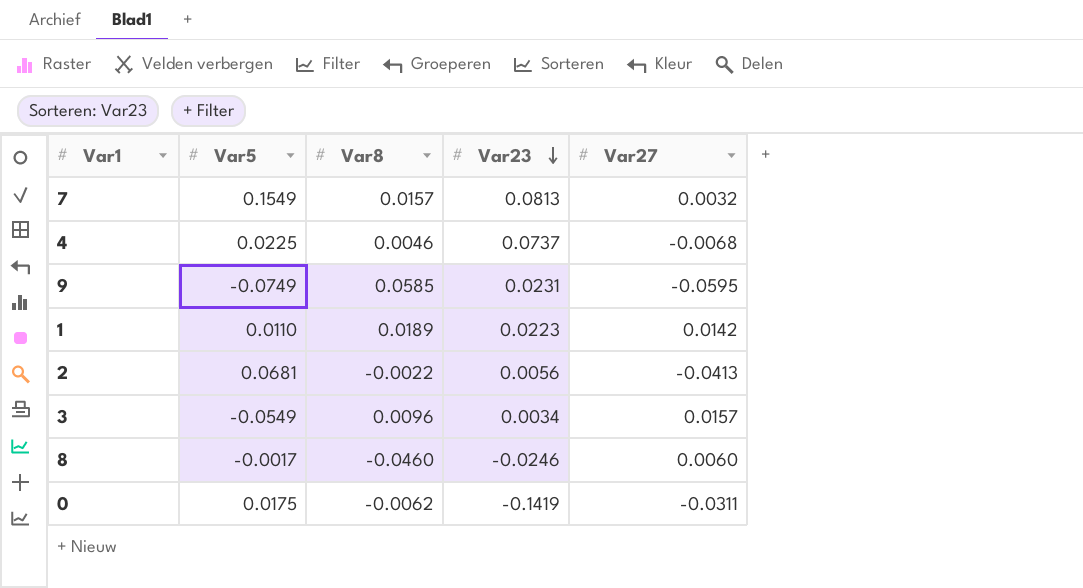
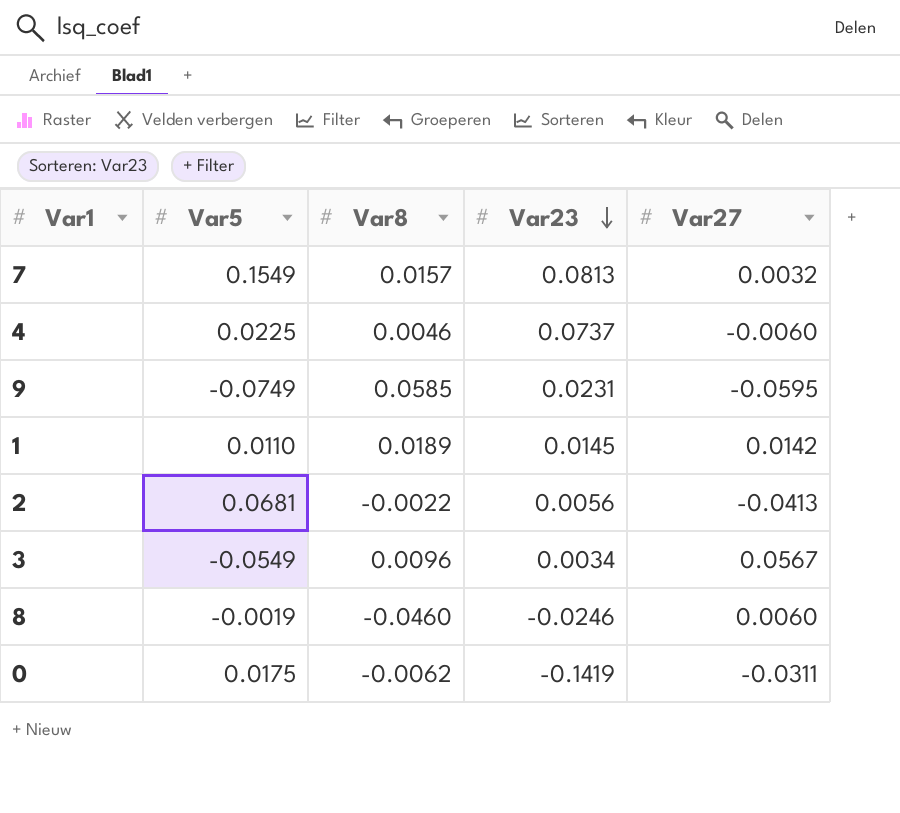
4 | Var27: -0.0068 -> -0.0060
1 | Var23: 0.0223 -> 0.0145
3 | Var27: 0.0157 -> 0.0567
8 | Var5: -0.0017 -> -0.0019

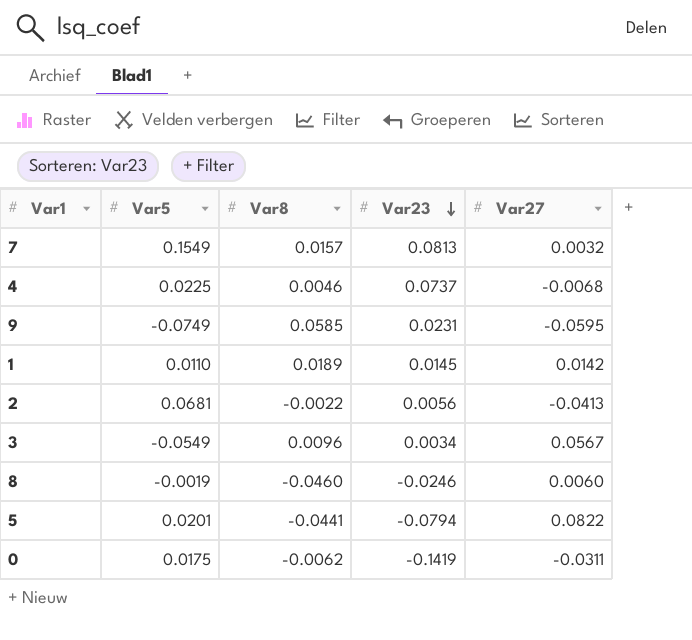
4 | Var27: -0.0060 -> -0.0068
row 5: none -> 0.0201 | -0.0441 | -0.0794 | 0.0822

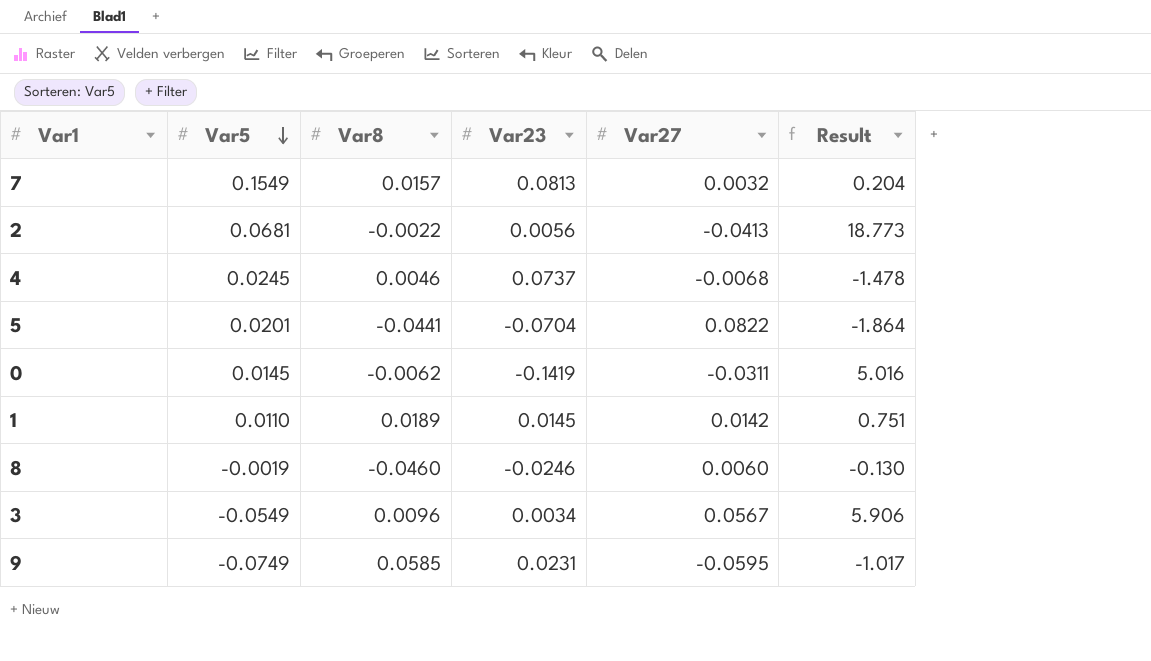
row order: Var23 descending -> Var5 descending
column Result | formula: none -> [Var27] / [Var8]
4 | Var5: 0.0225 -> 0.0245
5 | Var23: -0.0794 -> -0.0704
0 | Var5: 0.0175 -> 0.0145

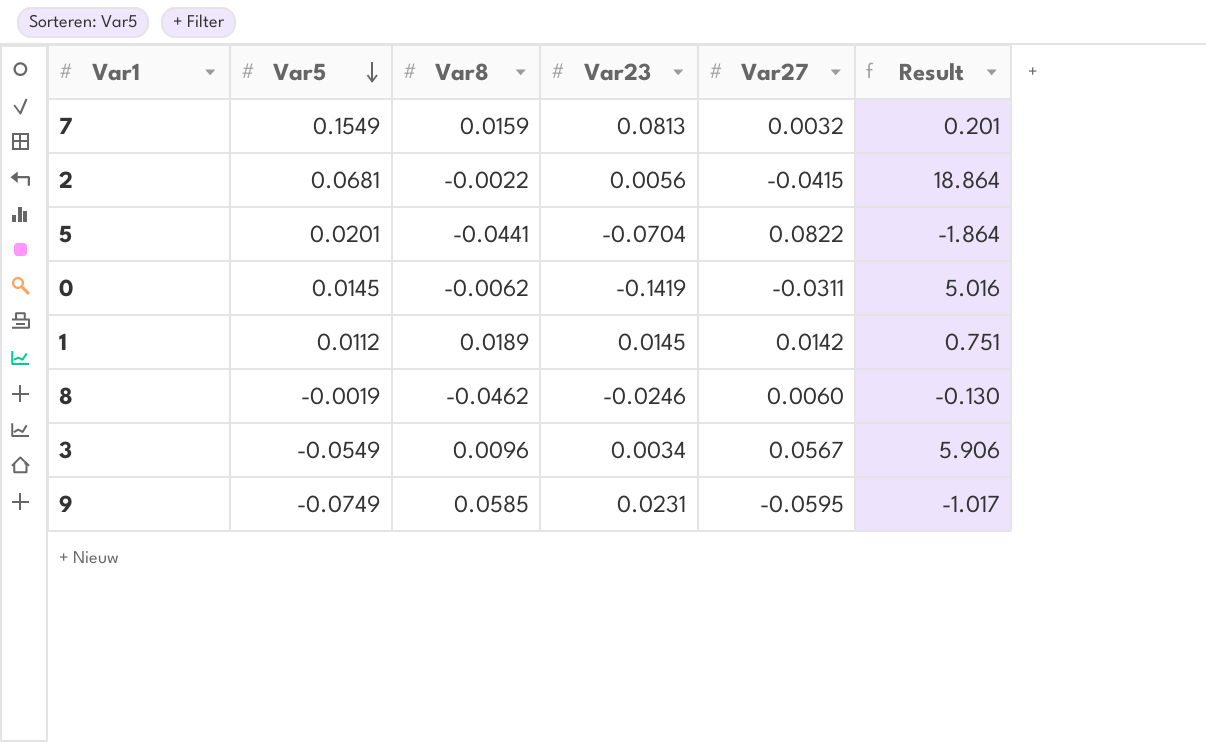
row 4: 0.0245 | 0.0046 | 0.0737 | -0.0068 | -1.478 -> none
7 | Var8: 0.0157 -> 0.0159
7 | Result: 0.204 -> 0.201
2 | Var27: -0.0413 -> -0.0415
2 | Result: 18.773 -> 18.864
1 | Var5: 0.0110 -> 0.0112
8 | Var8: -0.0460 -> -0.0462

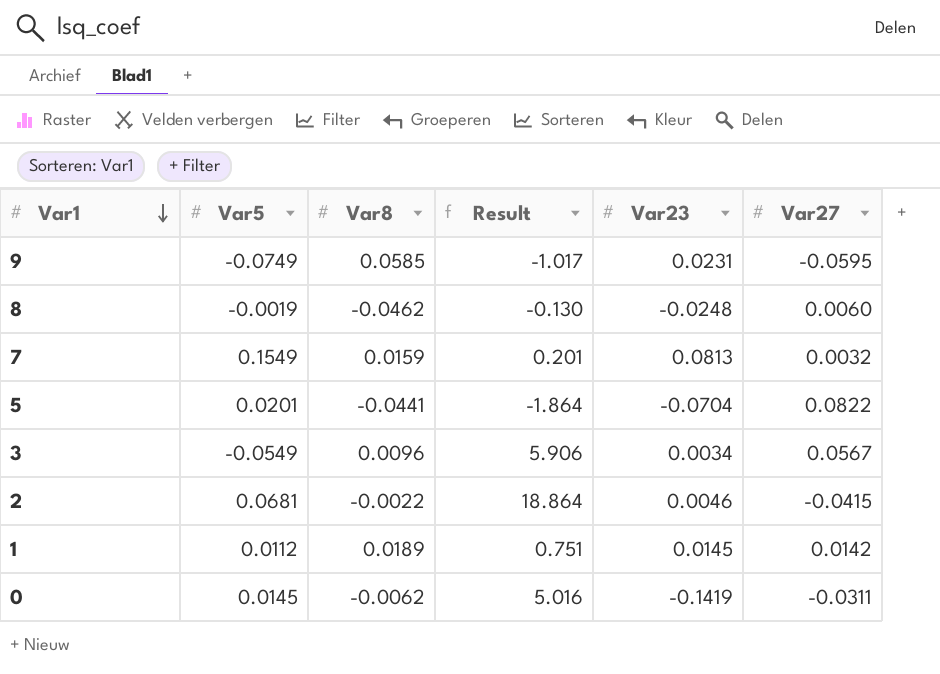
row order: Var5 descending -> Var1 descending
column Result | position: 6 -> 4
8 | Var23: -0.0246 -> -0.0248
2 | Var23: 0.0056 -> 0.0046

